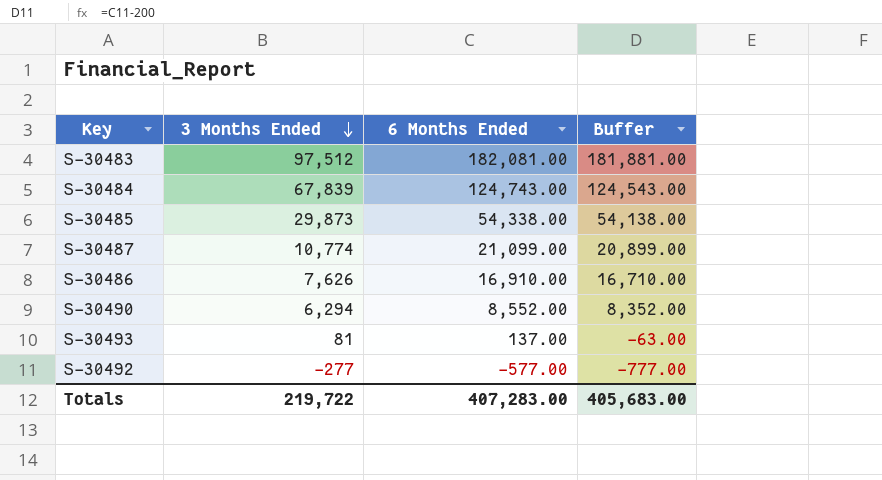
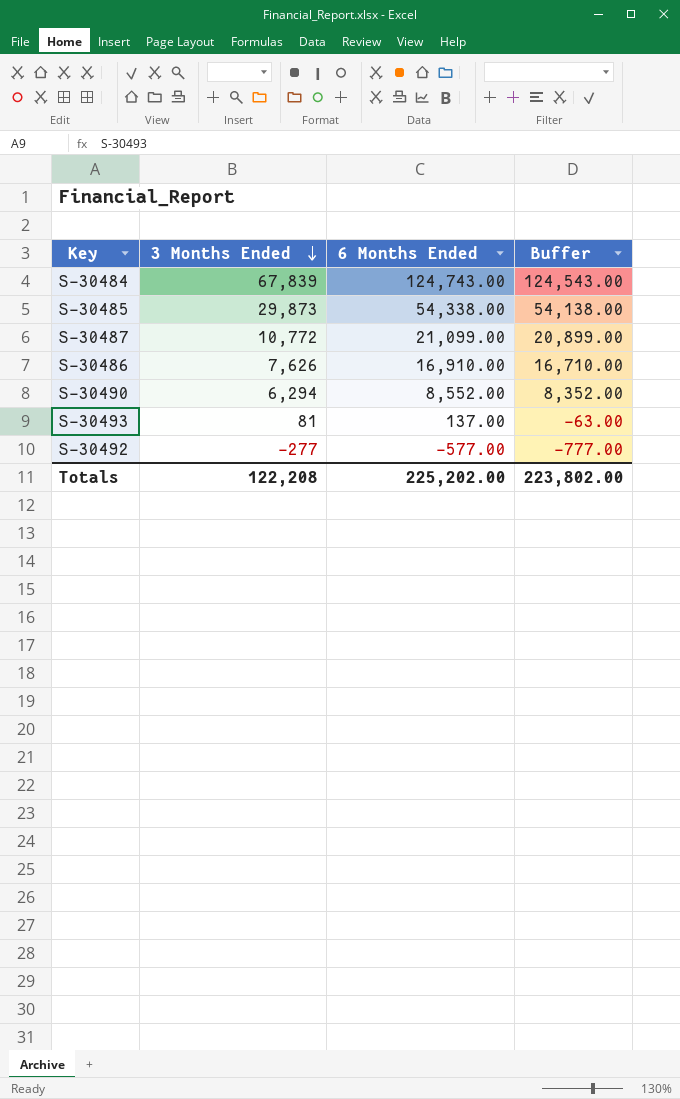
row S-30483: 97,512 | 182,081.00 | 181,881.00 -> none
S-30487 | 3 Months Ended: 10,774 -> 10,772
Totals | 3 Months Ended: 219,722 -> 122,208
Totals | 6 Months Ended: 407,283.00 -> 225,202.00
Totals | Buffer: 405,683.00 -> 223,802.00

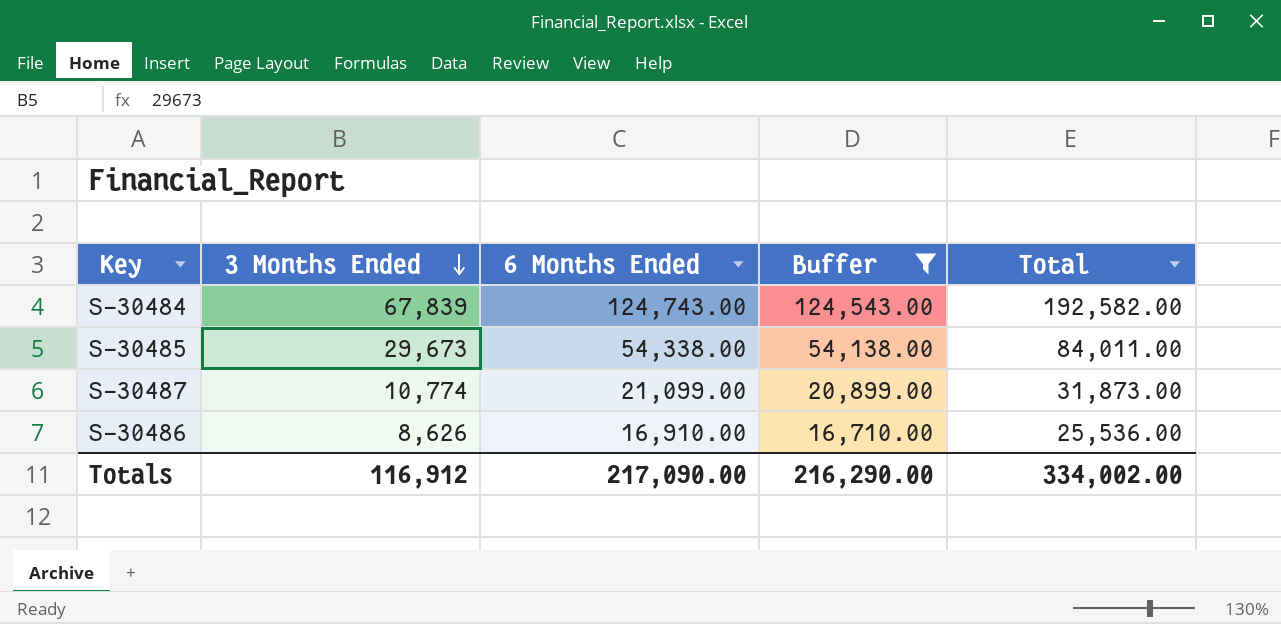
filter: none -> Buffer >= 16,710.00
column Total | formula: none -> [3 Months Ended] + [6 Months Ended]
S-30485 | 3 Months Ended: 29,873 -> 29,673
S-30487 | 3 Months Ended: 10,772 -> 10,774
S-30486 | 3 Months Ended: 7,626 -> 8,626
Totals | 3 Months Ended: 122,208 -> 116,912
Totals | 6 Months Ended: 225,202.00 -> 217,090.00
Totals | Buffer: 223,802.00 -> 216,290.00

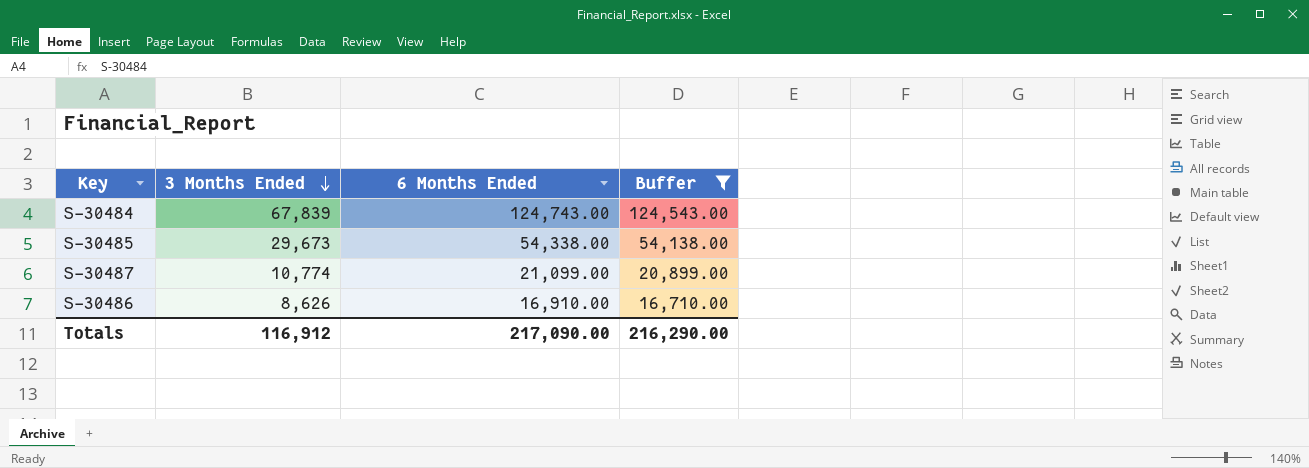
column Total | formula: [3 Months Ended] + [6 Months Ended] -> none

